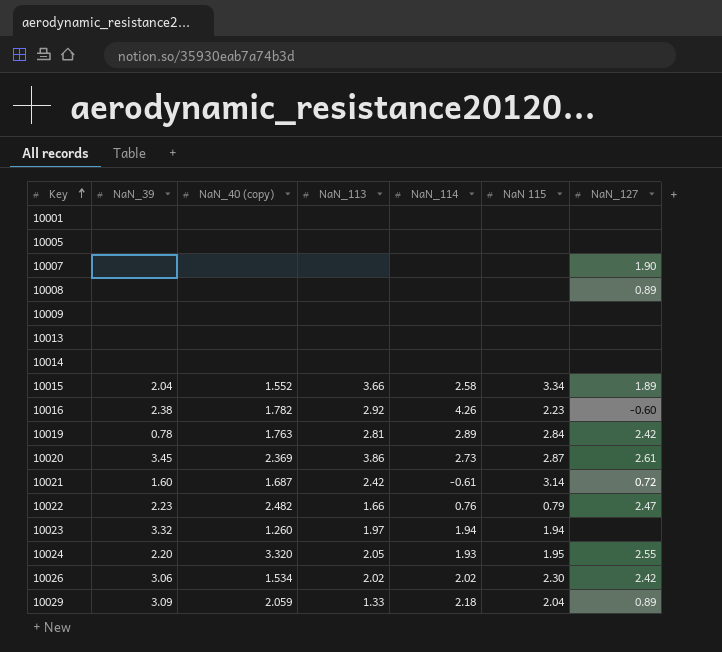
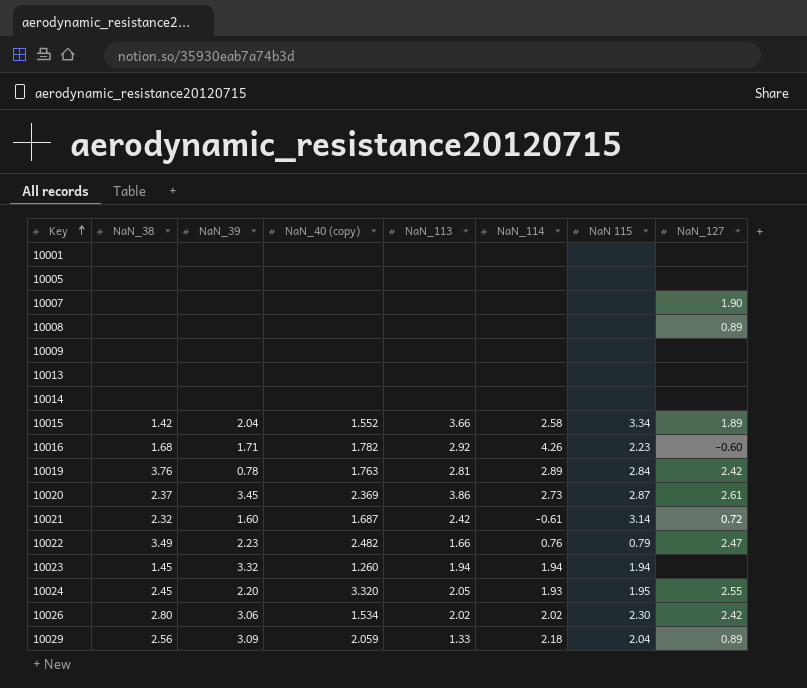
column NaN_38 | position: none -> 2
10016 | NaN_39: 2.38 -> 1.71
10023 | NaN_113: 1.97 -> 1.94

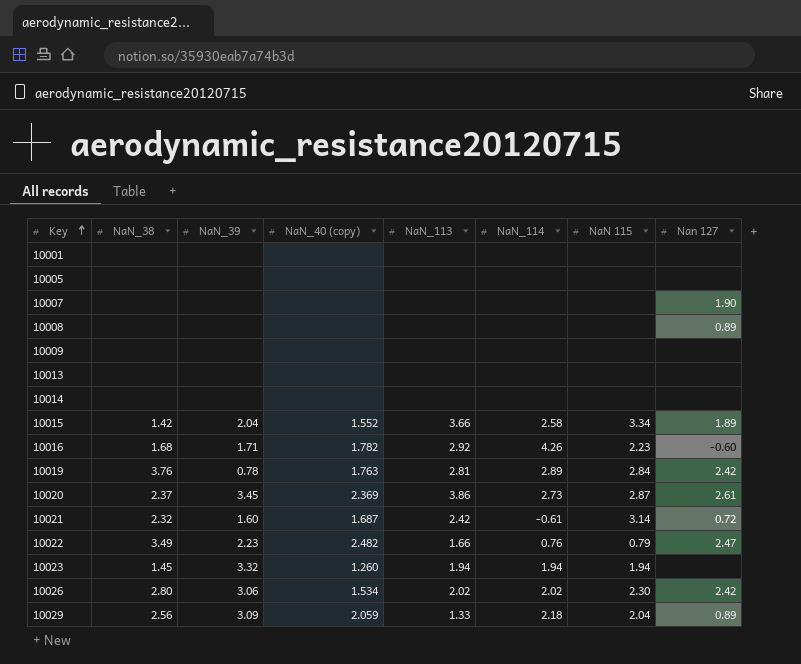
column name: NaN_127 -> Nan 127
row 10024: 2.45 | 2.20 | 3.320 | 2.05 | 1.93 | 1.95 | 2.55 -> none

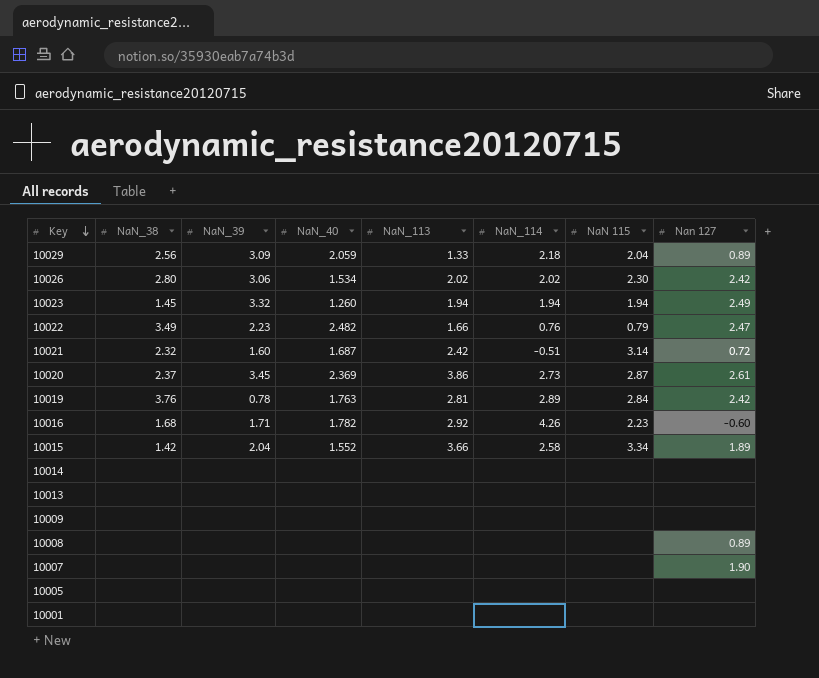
row order: Key ascending -> Key descending
column name: NaN_40 (copy) -> NaN_40
10023 | Nan 127: none -> 2.49
10021 | NaN_114: -0.61 -> -0.51

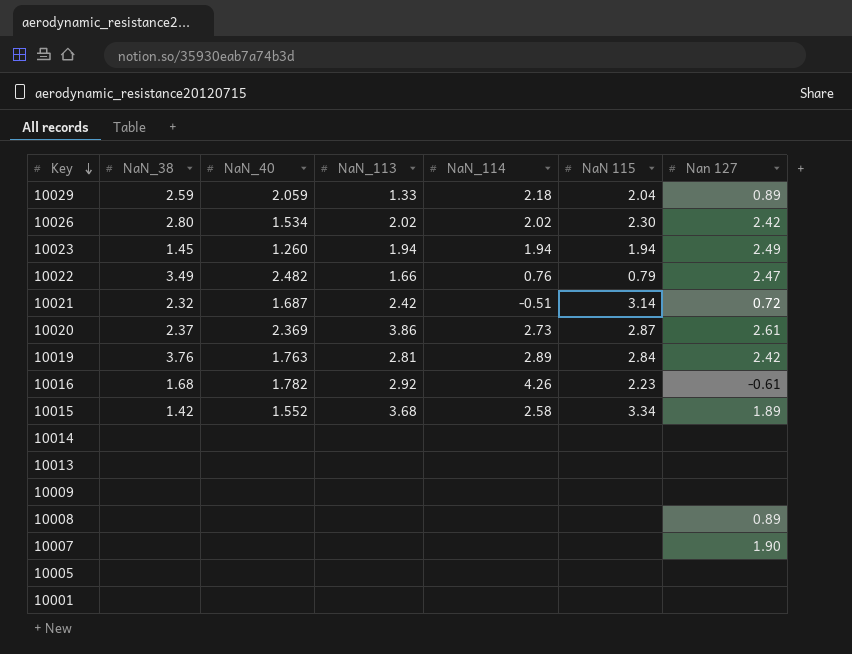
column NaN_39 | position: 3 -> none
10029 | NaN_38: 2.56 -> 2.59
10016 | Nan 127: -0.60 -> -0.61
10015 | NaN_113: 3.66 -> 3.68

